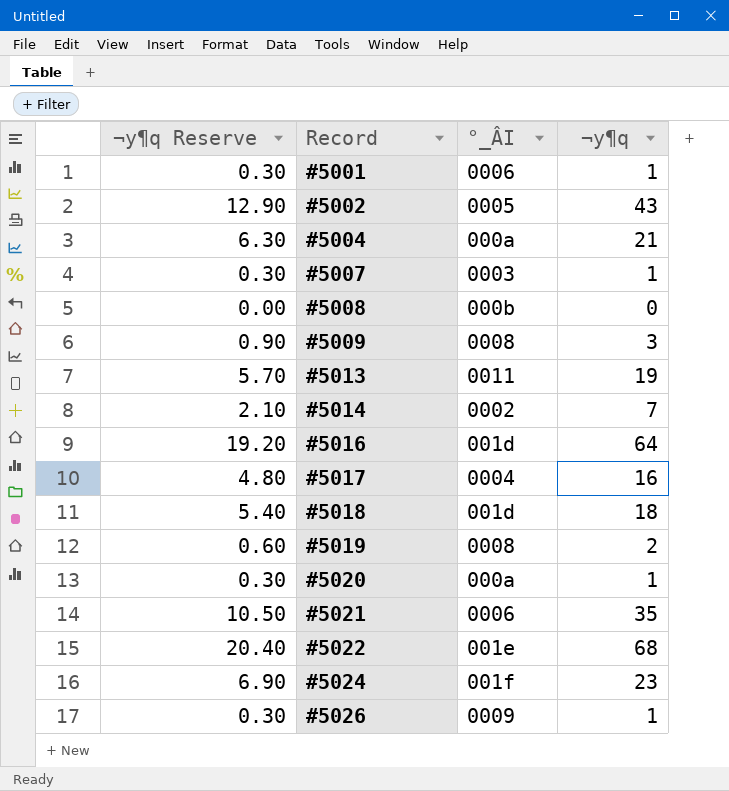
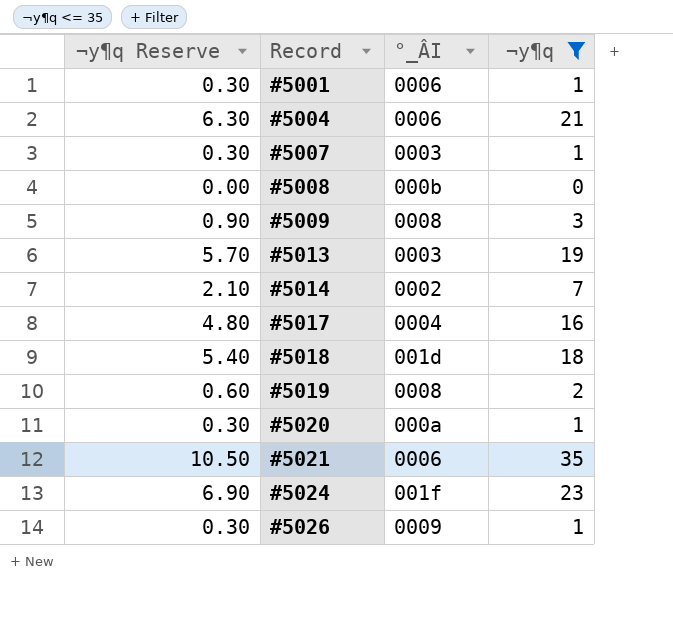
filter: none -> ¬y¶q <= 35
#5004 | °_ÂI: 000a -> 0006
#5013 | °_ÂI: 0011 -> 0003

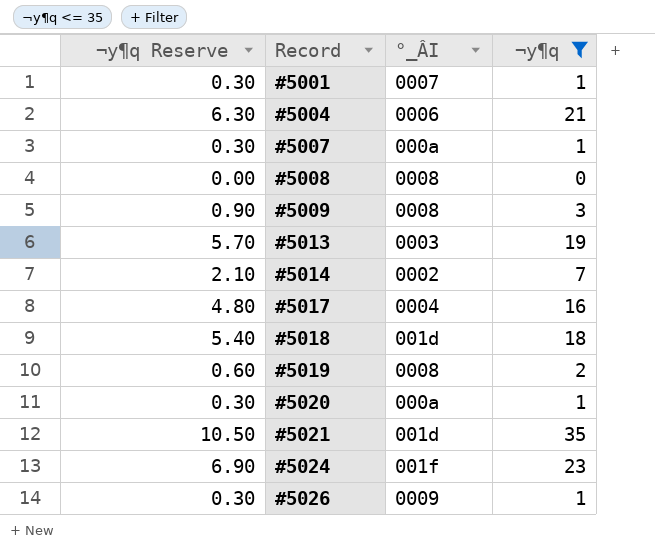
#5001 | °_ÂI: 0006 -> 0007
#5007 | °_ÂI: 0003 -> 000a
#5008 | °_ÂI: 000b -> 0008
#5021 | °_ÂI: 0006 -> 001d

